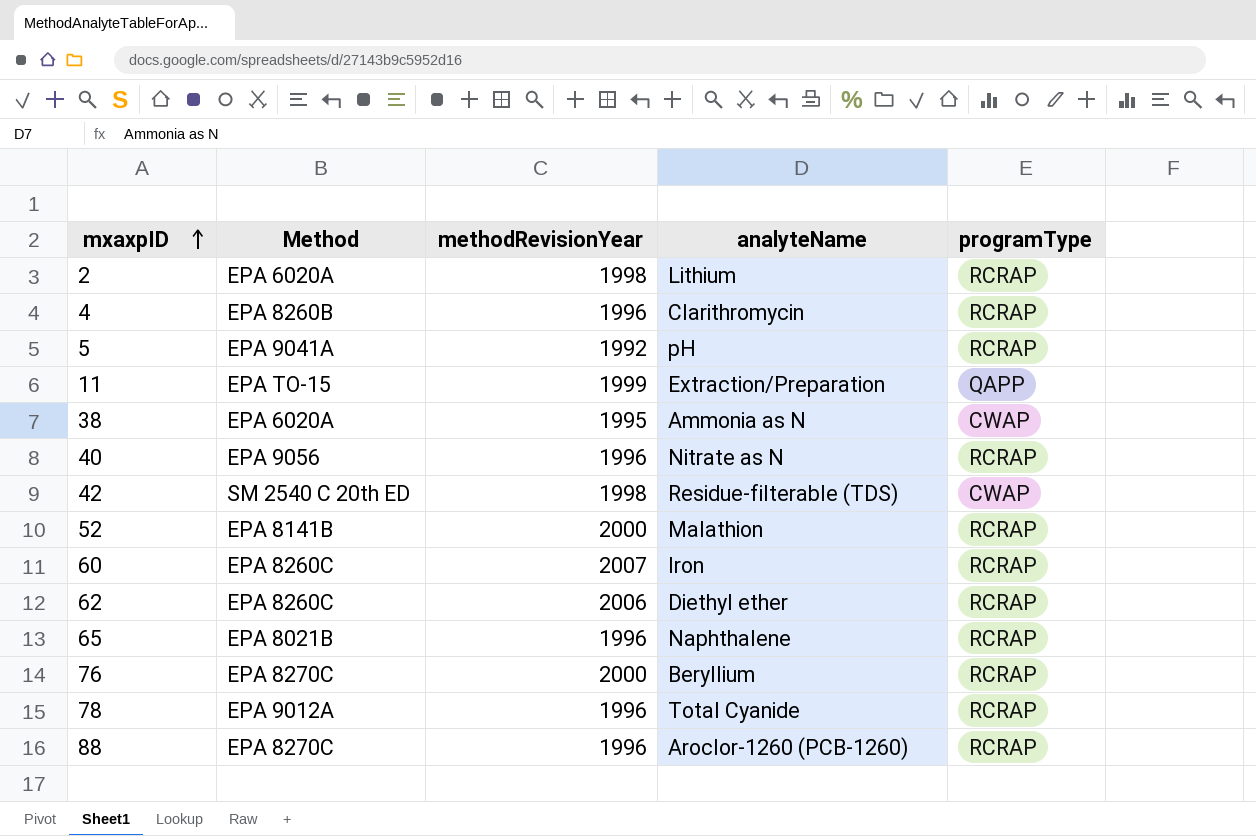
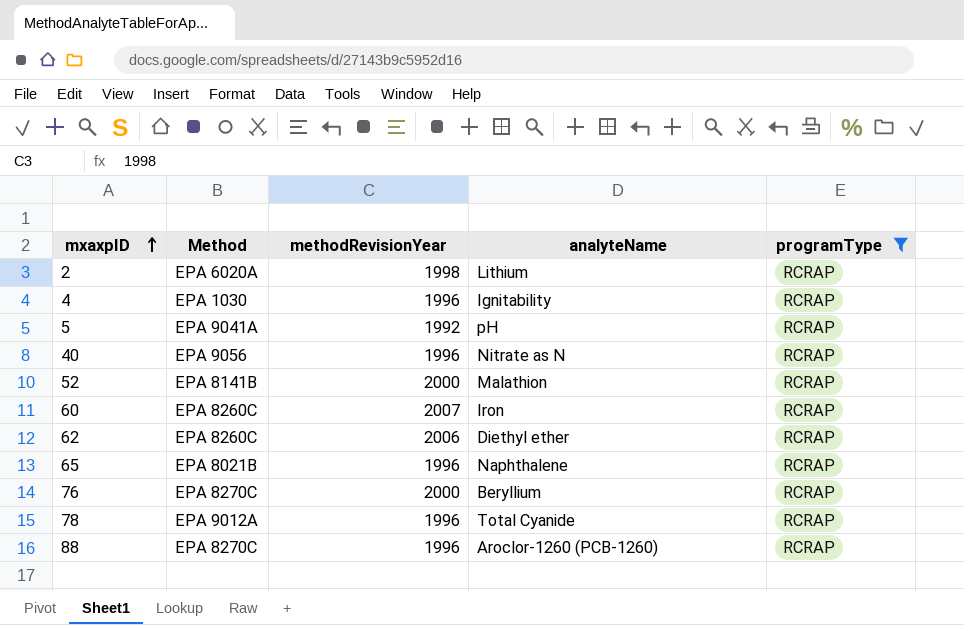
filter: none -> programType = RCRAP
4 | Method: EPA 8260B -> EPA 1030
4 | analyteName: Clarithromycin -> Ignitability

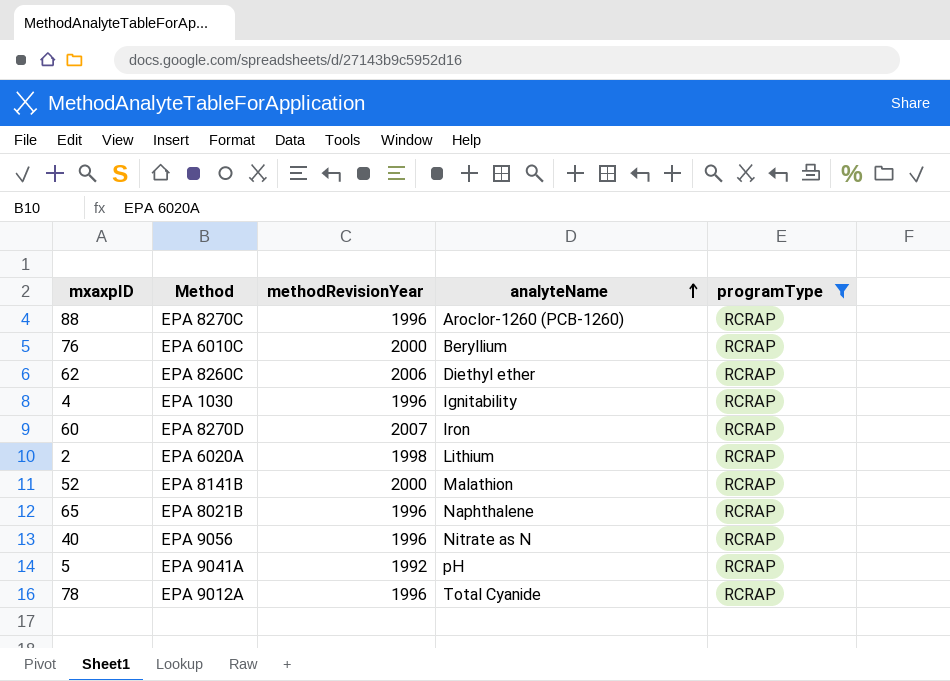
row order: mxaxpID ascending -> analyteName ascending
76 | Method: EPA 8270C -> EPA 6010C
60 | Method: EPA 8260C -> EPA 8270D

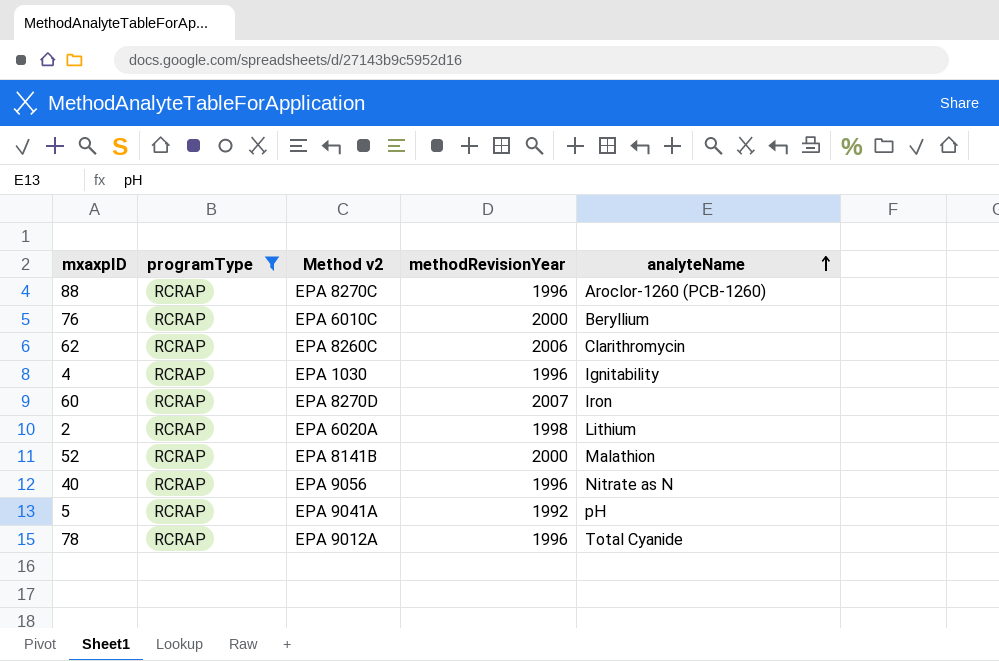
column programType | position: 5 -> 2
column name: Method -> Method v2
row 65: EPA 8021B | 1996 | Naphthalene | RCRAP -> none
62 | analyteName: Diethyl ether -> Clarithromycin

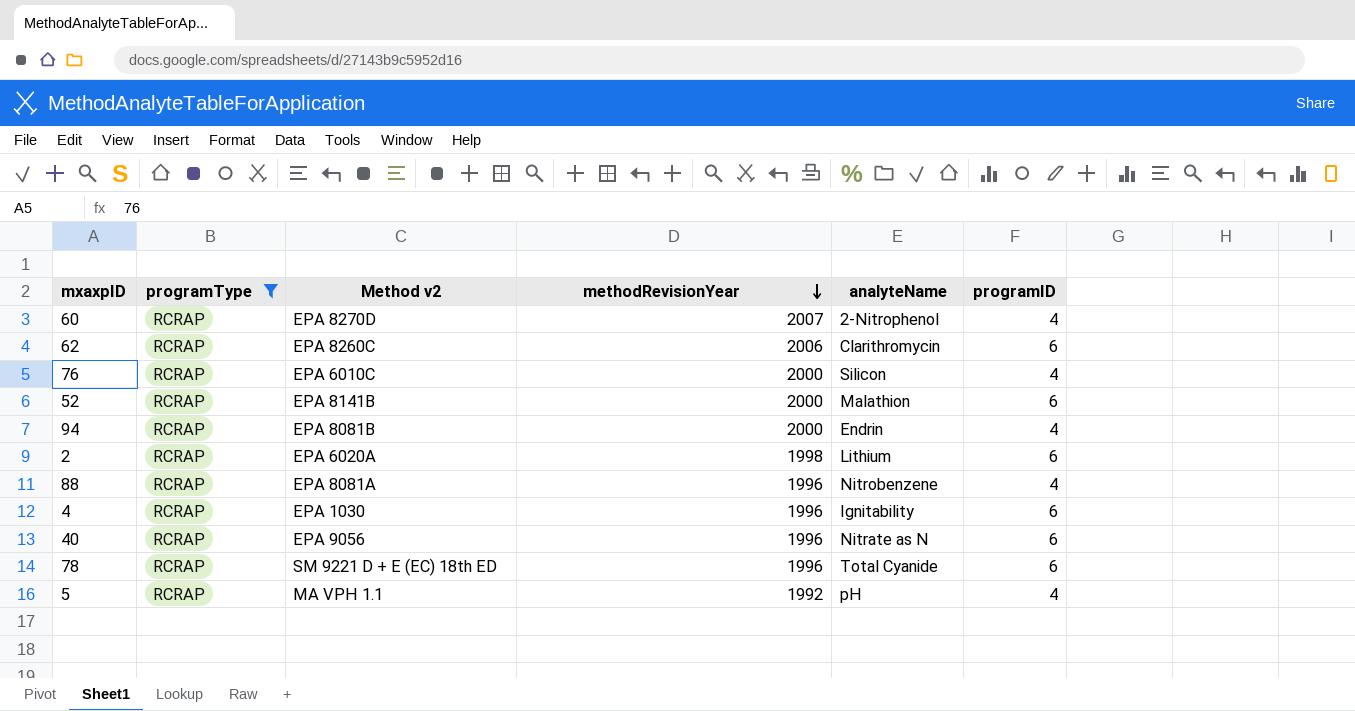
row order: analyteName ascending -> methodRevisionYear descending
column programID | position: none -> 6
60 | analyteName: Iron -> 2-Nitrophenol
76 | analyteName: Beryllium -> Silicon
row 94: none -> RCRAP | EPA 8081B | 2000 | Endrin | 4
88 | Method v2: EPA 8270C -> EPA 8081A
88 | analyteName: Aroclor-1260 (PCB-1260) -> Nitrobenzene
78 | Method v2: EPA 9012A -> SM 9221 D + E (EC) 18th ED
5 | Method v2: EPA 9041A -> MA VPH 1.1

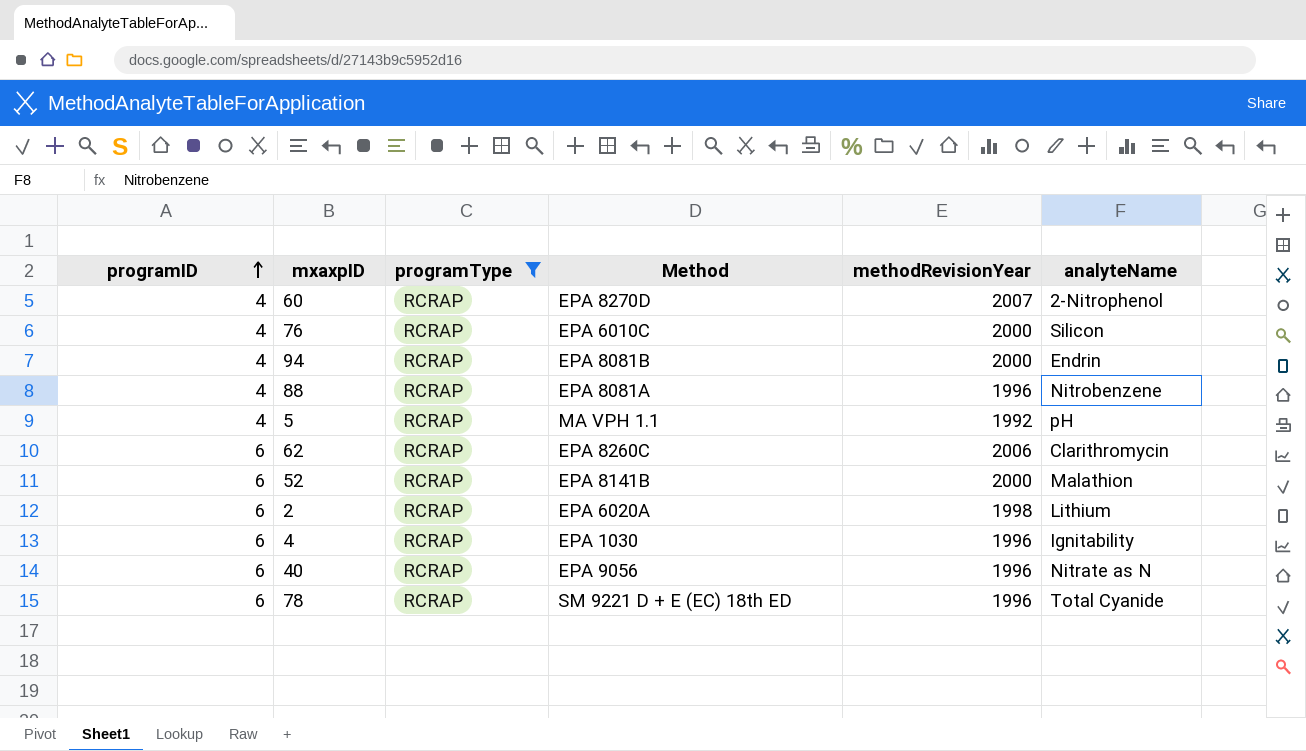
row order: methodRevisionYear descending -> programID ascending
column programID | position: 6 -> 1
column name: Method v2 -> Method

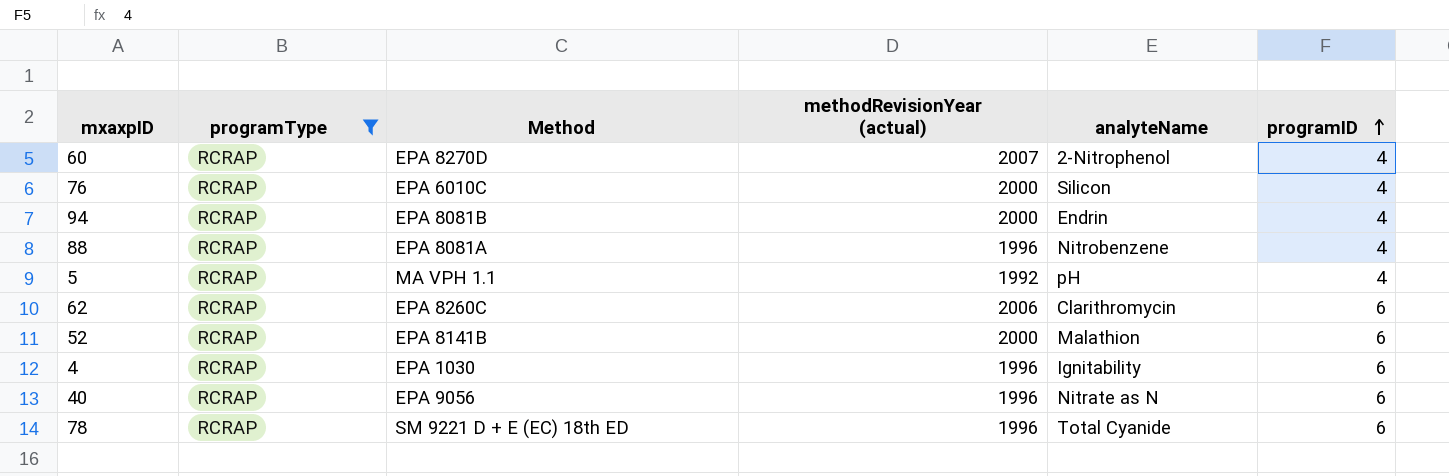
column name: methodRevisionYear -> methodRevisionYear (actual)
column programID | position: 1 -> 6
row 2: 6 | RCRAP | EPA 6020A | 1998 | Lithium -> none

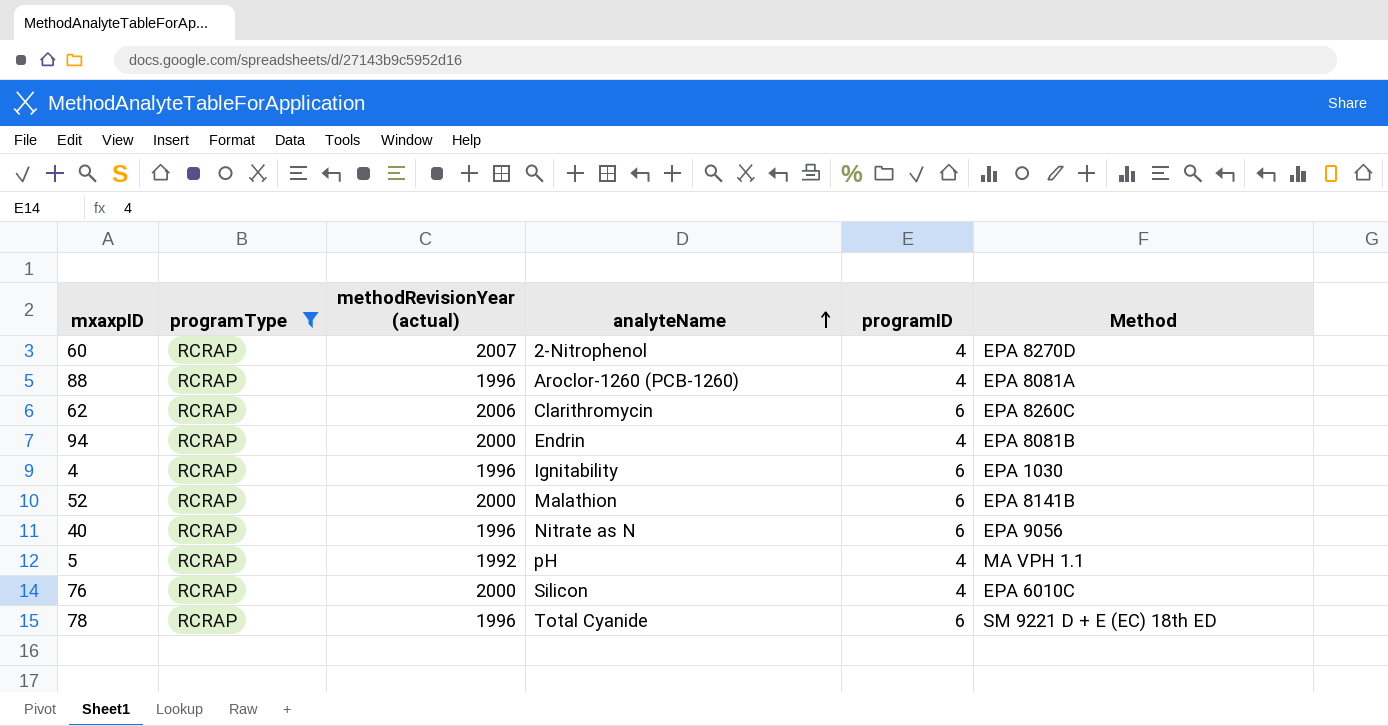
row order: programID ascending -> analyteName ascending
column Method | position: 3 -> 6
88 | analyteName: Nitrobenzene -> Aroclor-1260 (PCB-1260)

